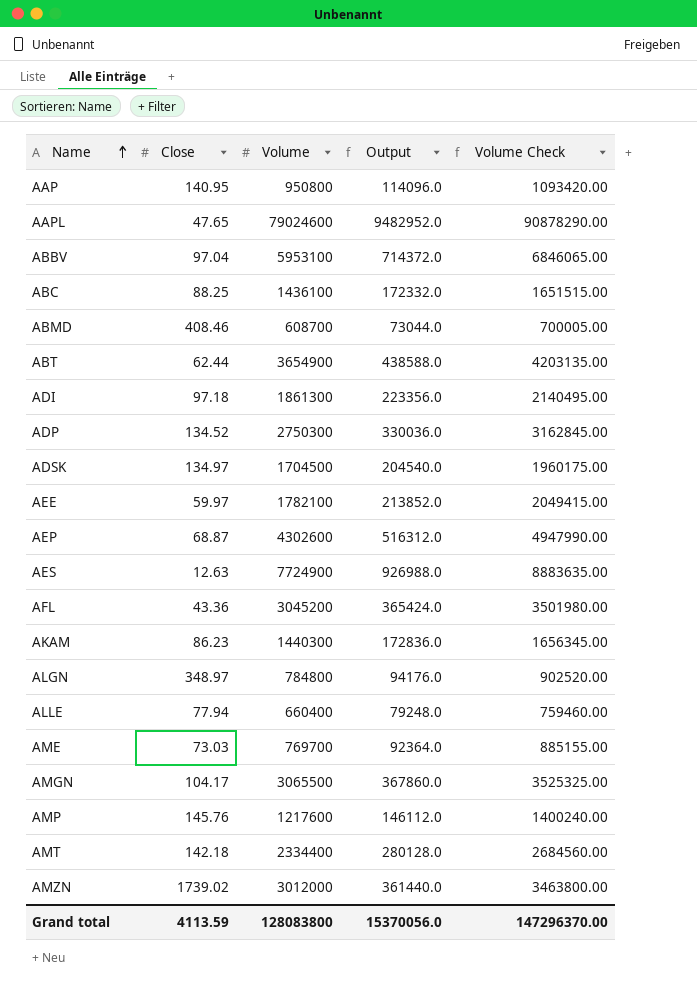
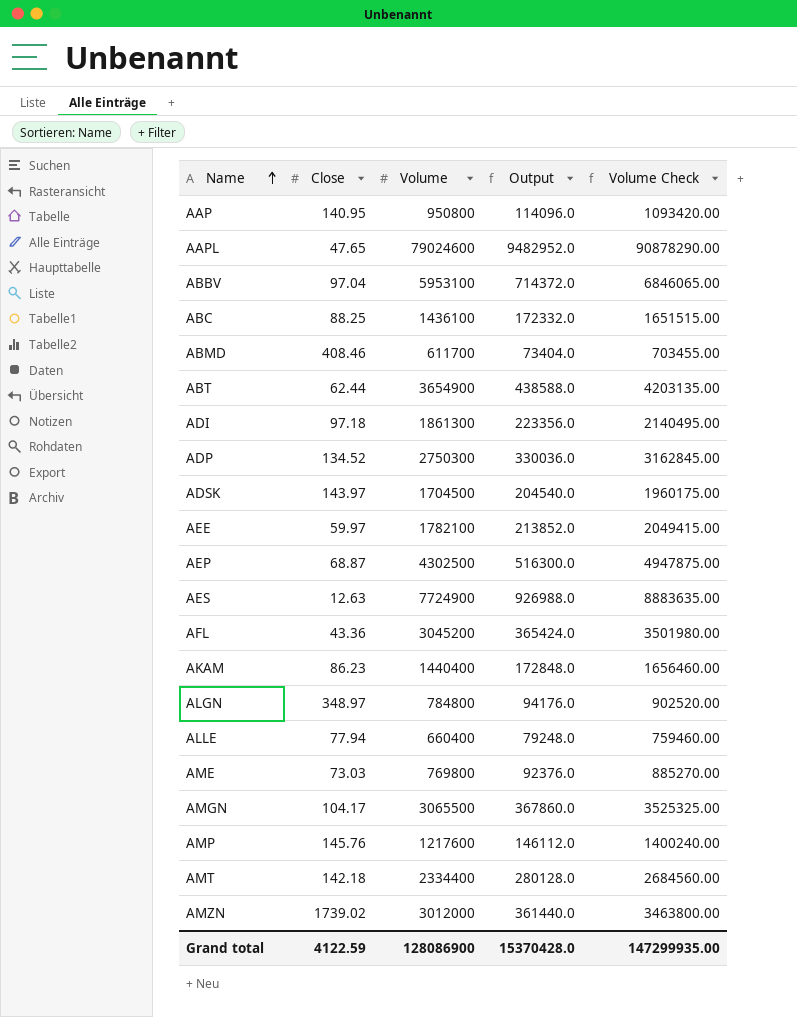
ABMD | Volume: 608700 -> 611700
ABMD | Output: 73044.0 -> 73404.0
ABMD | Volume Check: 700005.00 -> 703455.00
ADSK | Close: 134.97 -> 143.97
AEP | Volume: 4302600 -> 4302500
AEP | Output: 516312.0 -> 516300.0
AEP | Volume Check: 4947990.00 -> 4947875.00
AKAM | Volume: 1440300 -> 1440400
AKAM | Output: 172836.0 -> 172848.0
AKAM | Volume Check: 1656345.00 -> 1656460.00
AME | Volume: 769700 -> 769800
AME | Output: 92364.0 -> 92376.0
AME | Volume Check: 885155.00 -> 885270.00
Grand total | Close: 4113.59 -> 4122.59
Grand total | Volume: 128083800 -> 128086900
Grand total | Output: 15370056.0 -> 15370428.0
Grand total | Volume Check: 147296370.00 -> 147299935.00

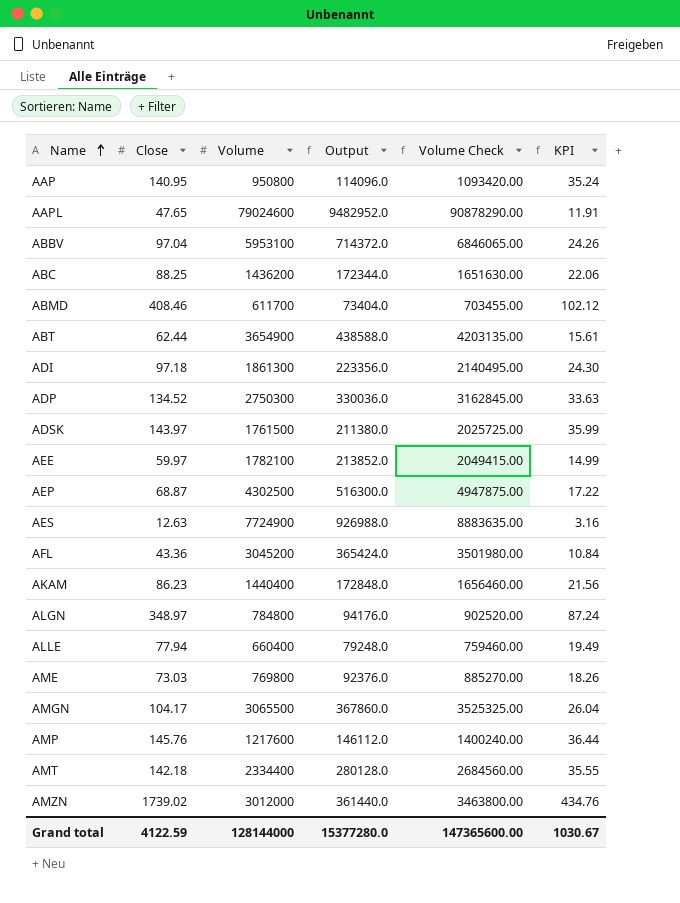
column KPI | formula: none -> [Close] * 0.25
ABC | Volume: 1436100 -> 1436200
ABC | Output: 172332.0 -> 172344.0
ABC | Volume Check: 1651515.00 -> 1651630.00
ADSK | Volume: 1704500 -> 1761500
ADSK | Output: 204540.0 -> 211380.0
ADSK | Volume Check: 1960175.00 -> 2025725.00
Grand total | Volume: 128086900 -> 128144000
Grand total | Output: 15370428.0 -> 15377280.0
Grand total | Volume Check: 147299935.00 -> 147365600.00

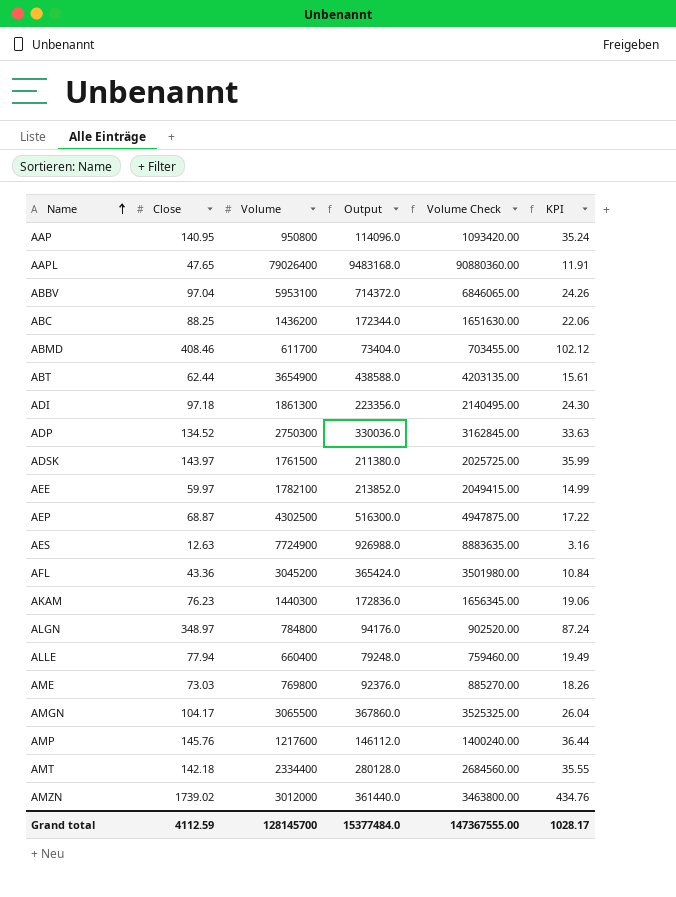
AAPL | Volume: 79024600 -> 79026400
AAPL | Output: 9482952.0 -> 9483168.0
AAPL | Volume Check: 90878290.00 -> 90880360.00
AKAM | Close: 86.23 -> 76.23
AKAM | Volume: 1440400 -> 1440300
AKAM | Output: 172848.0 -> 172836.0
AKAM | Volume Check: 1656460.00 -> 1656345.00
AKAM | KPI: 21.56 -> 19.06
Grand total | Close: 4122.59 -> 4112.59
Grand total | Volume: 128144000 -> 128145700
Grand total | Output: 15377280.0 -> 15377484.0
Grand total | Volume Check: 147365600.00 -> 147367555.00
Grand total | KPI: 1030.67 -> 1028.17

